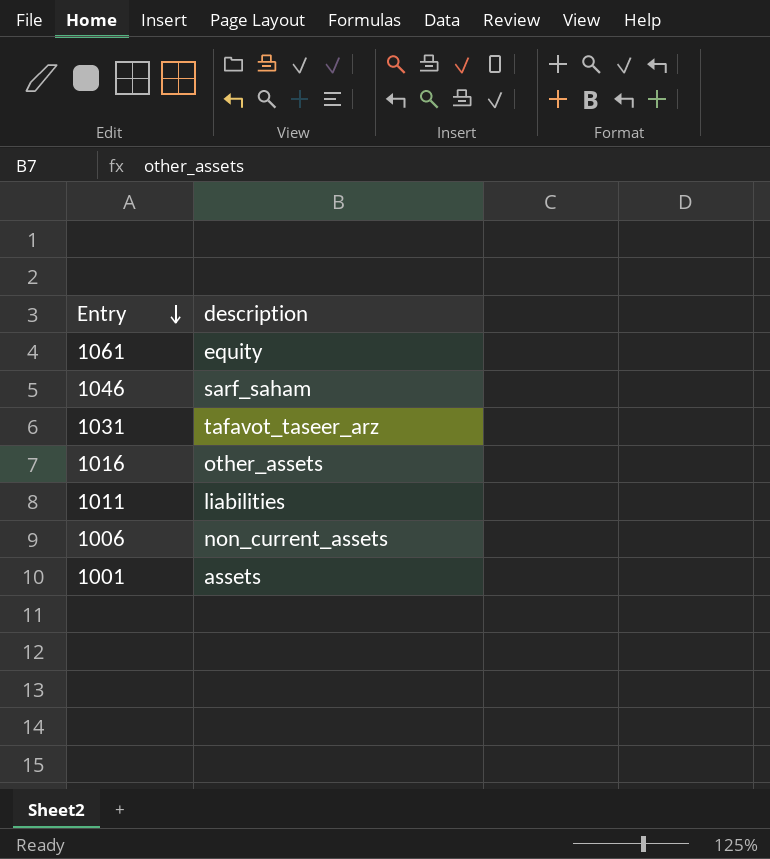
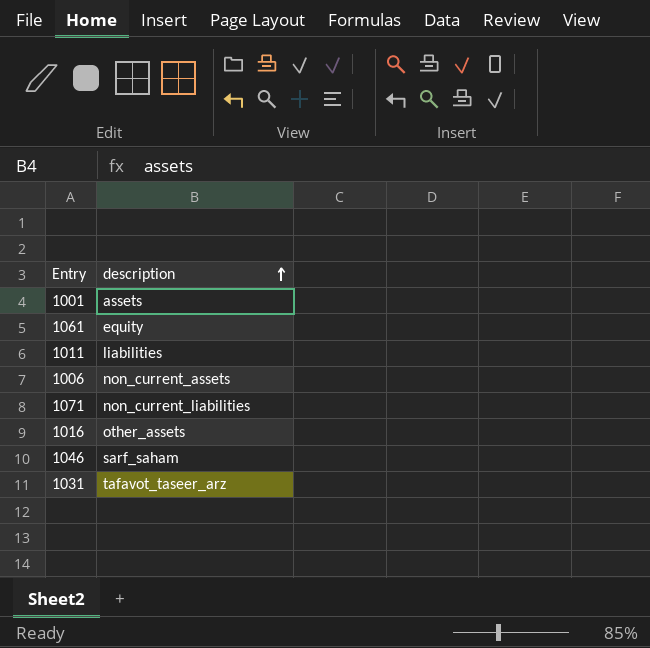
row order: Entry descending -> description ascending
row 1071: none -> non_current_liabilities

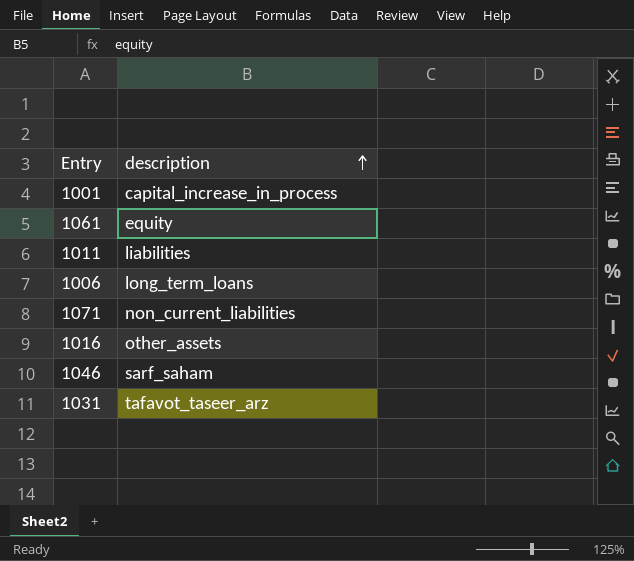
1001 | description: assets -> capital_increase_in_process
1006 | description: non_current_assets -> long_term_loans

